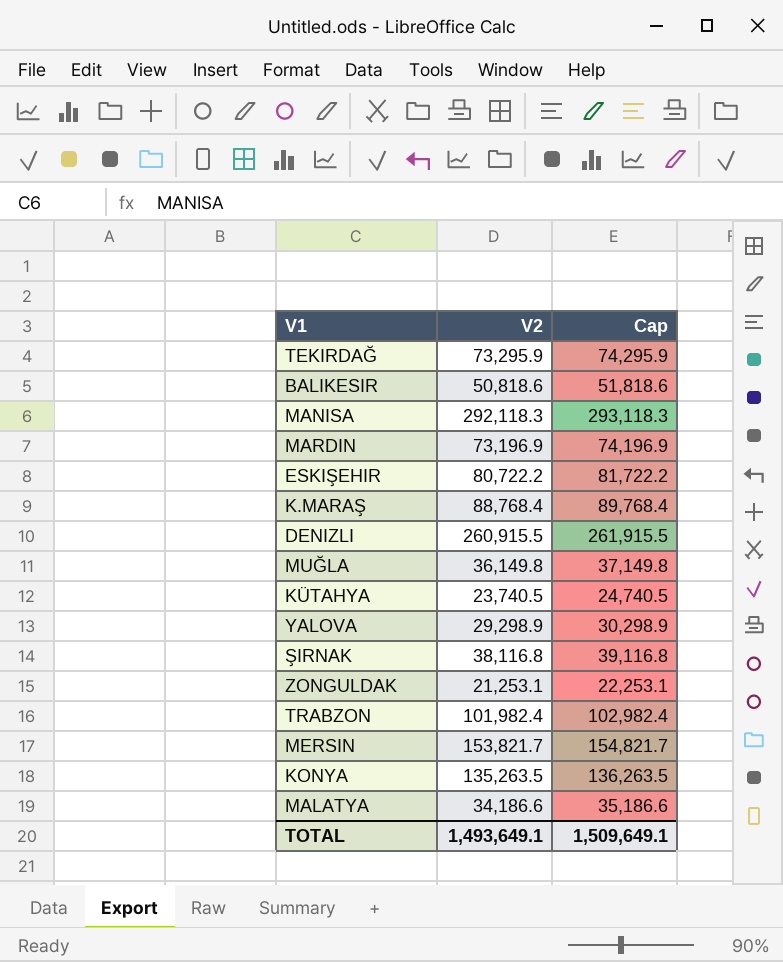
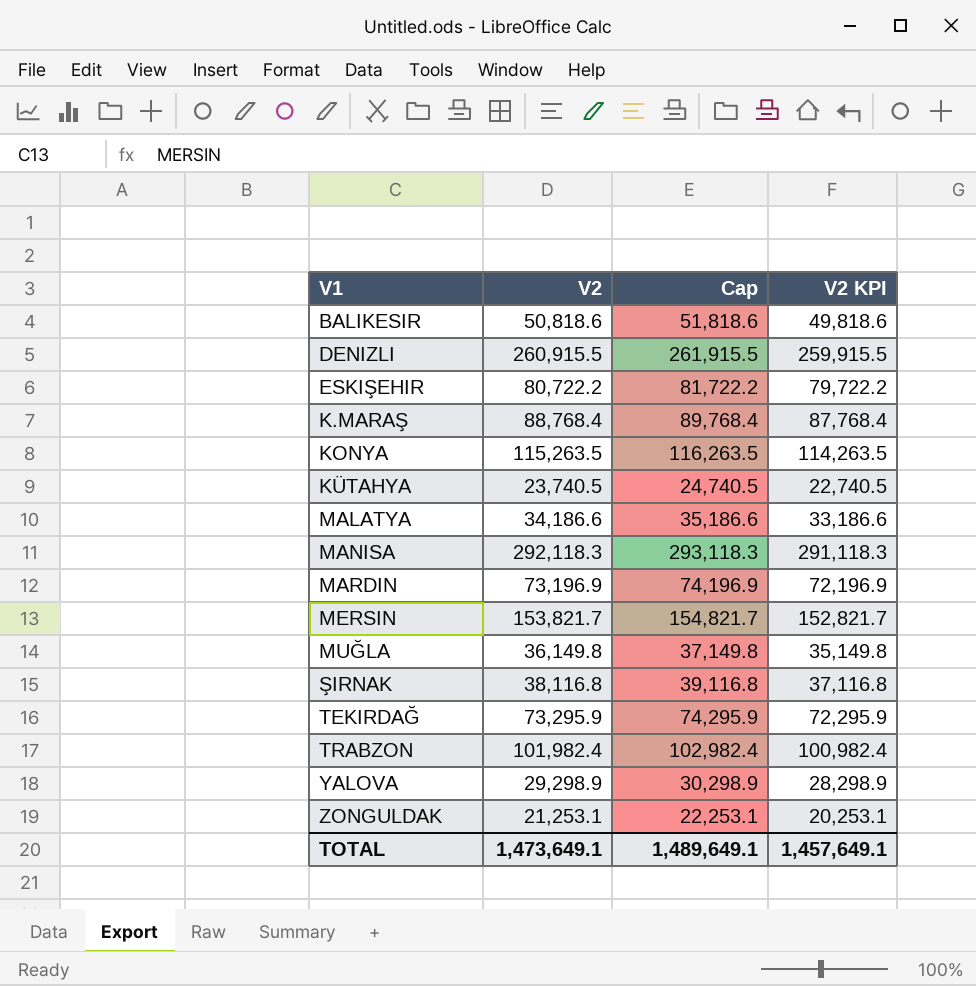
row order: none -> V1 ascending
column V2 KPI | formula: none -> [V2] - 1000
KONYA | V2: 135,263.5 -> 115,263.5
KONYA | Cap: 136,263.5 -> 116,263.5
TOTAL | V2: 1,493,649.1 -> 1,473,649.1
TOTAL | Cap: 1,509,649.1 -> 1,489,649.1

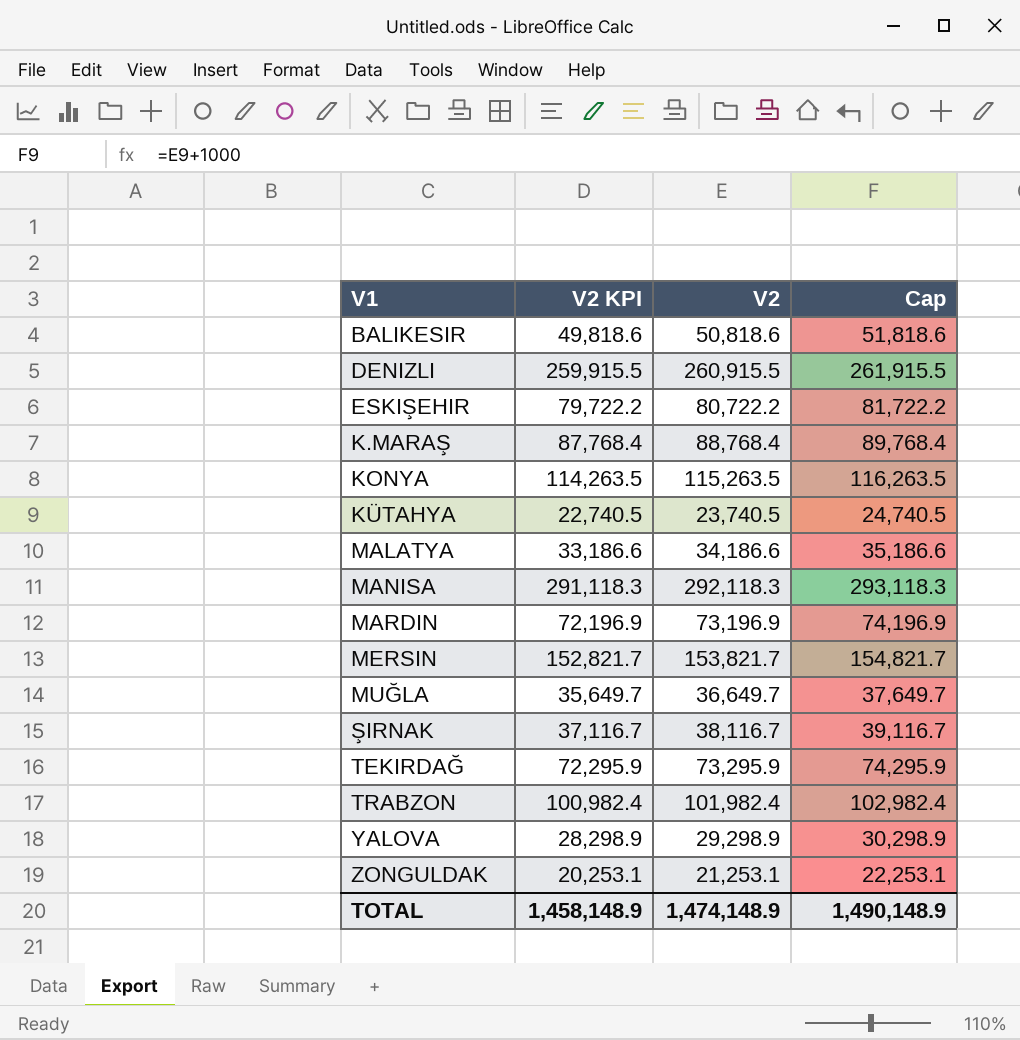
column V2 KPI | position: 4 -> 2
MUĞLA | V2 KPI: 35,149.8 -> 35,649.7
MUĞLA | V2: 36,149.8 -> 36,649.7
MUĞLA | Cap: 37,149.8 -> 37,649.7
ŞIRNAK | V2 KPI: 37,116.8 -> 37,116.7
ŞIRNAK | V2: 38,116.8 -> 38,116.7
ŞIRNAK | Cap: 39,116.8 -> 39,116.7
TOTAL | V2 KPI: 1,457,649.1 -> 1,458,148.9
TOTAL | V2: 1,473,649.1 -> 1,474,148.9
TOTAL | Cap: 1,489,649.1 -> 1,490,148.9

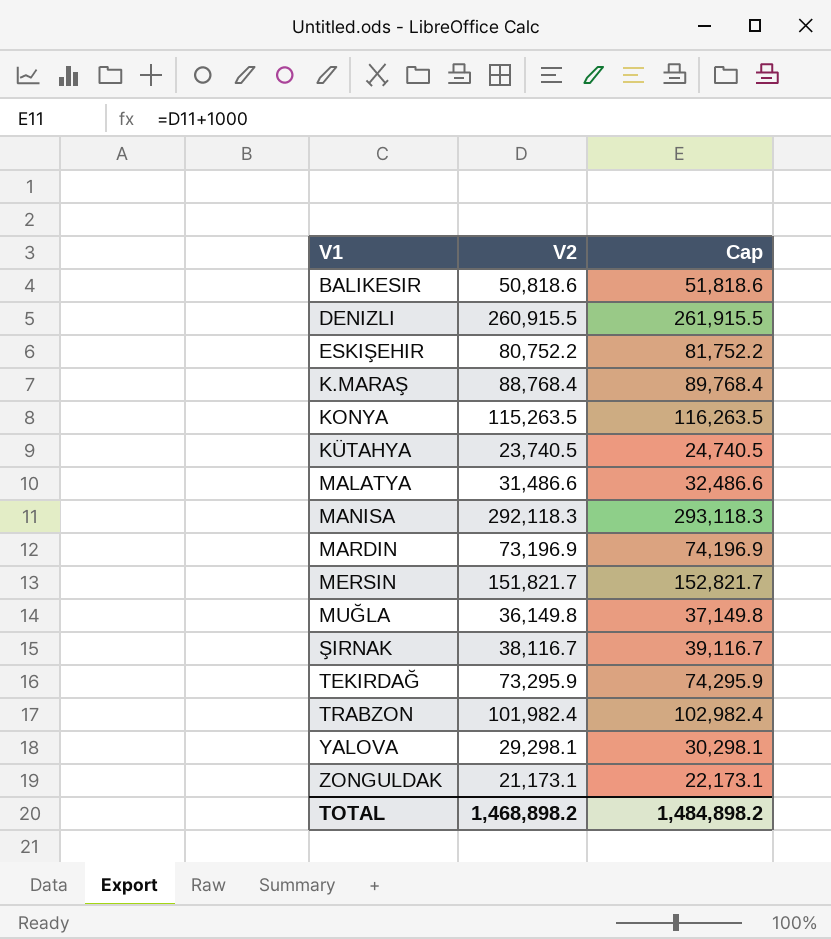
column V2 KPI | formula: [V2] - 1000 -> none
ESKIŞEHIR | V2: 80,722.2 -> 80,752.2
ESKIŞEHIR | Cap: 81,722.2 -> 81,752.2
MALATYA | V2: 34,186.6 -> 31,486.6
MALATYA | Cap: 35,186.6 -> 32,486.6
MERSIN | V2: 153,821.7 -> 151,821.7
MERSIN | Cap: 154,821.7 -> 152,821.7
MUĞLA | V2: 36,649.7 -> 36,149.8
MUĞLA | Cap: 37,649.7 -> 37,149.8
YALOVA | V2: 29,298.9 -> 29,298.1
YALOVA | Cap: 30,298.9 -> 30,298.1
ZONGULDAK | V2: 21,253.1 -> 21,173.1
ZONGULDAK | Cap: 22,253.1 -> 22,173.1
TOTAL | V2: 1,474,148.9 -> 1,468,898.2
TOTAL | Cap: 1,490,148.9 -> 1,484,898.2

